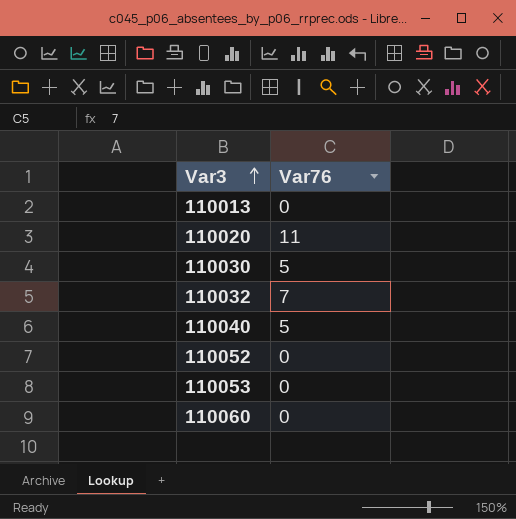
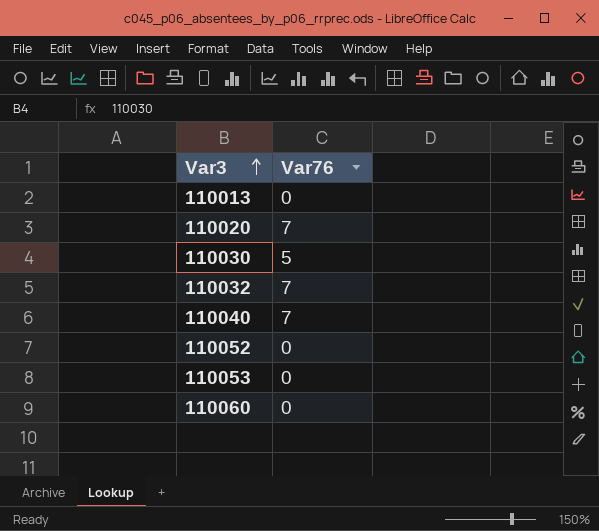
110020 | Var76: 11 -> 7
110040 | Var76: 5 -> 7

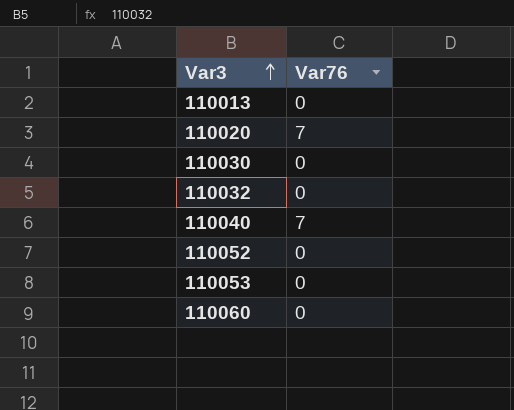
110030 | Var76: 5 -> 0
110032 | Var76: 7 -> 0

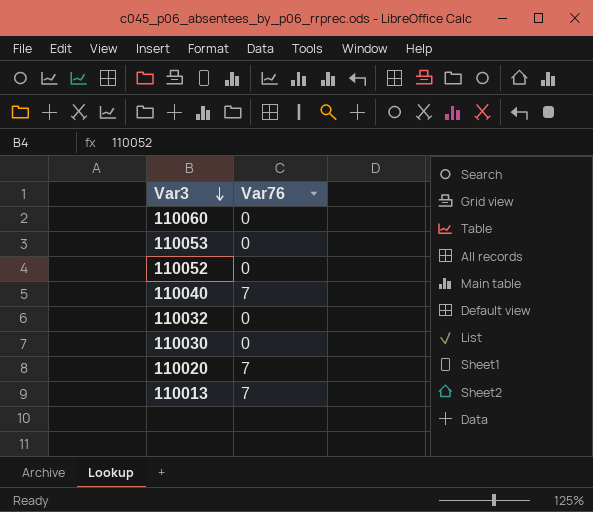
row order: Var3 ascending -> Var3 descending
110013 | Var76: 0 -> 7

